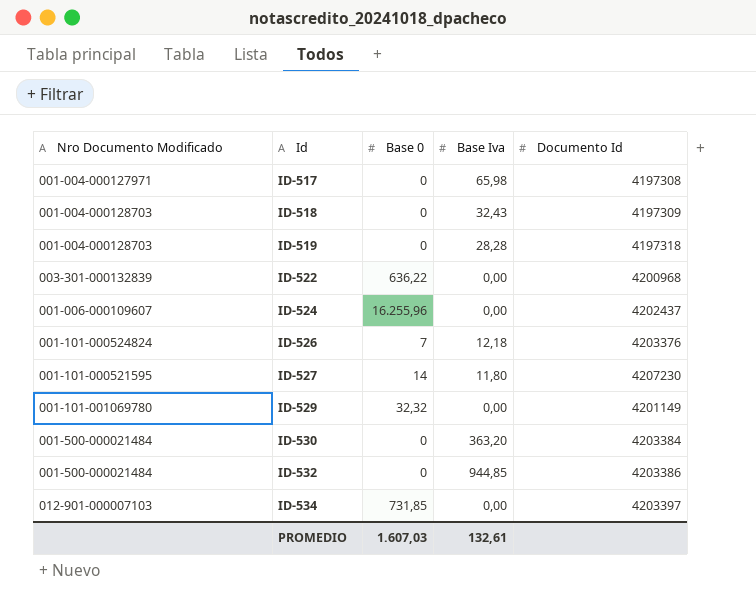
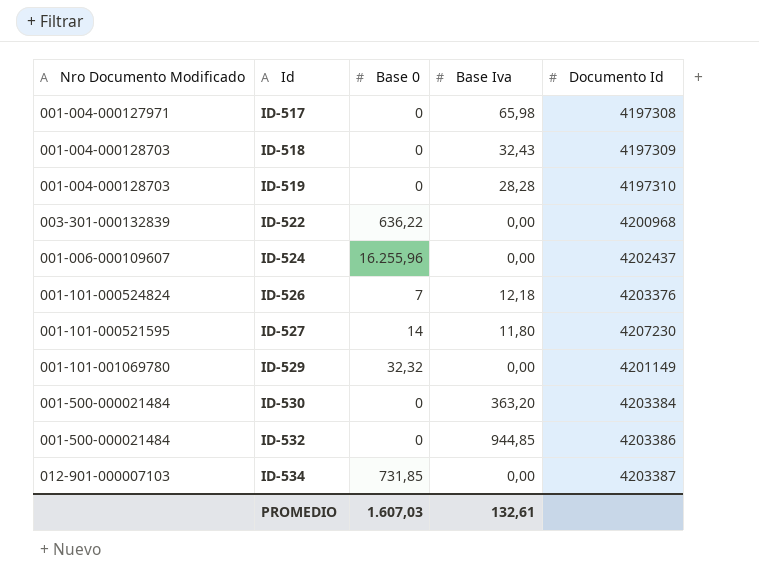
ID-519 | Documento Id: 4197318 -> 4197310
ID-534 | Documento Id: 4203397 -> 4203387

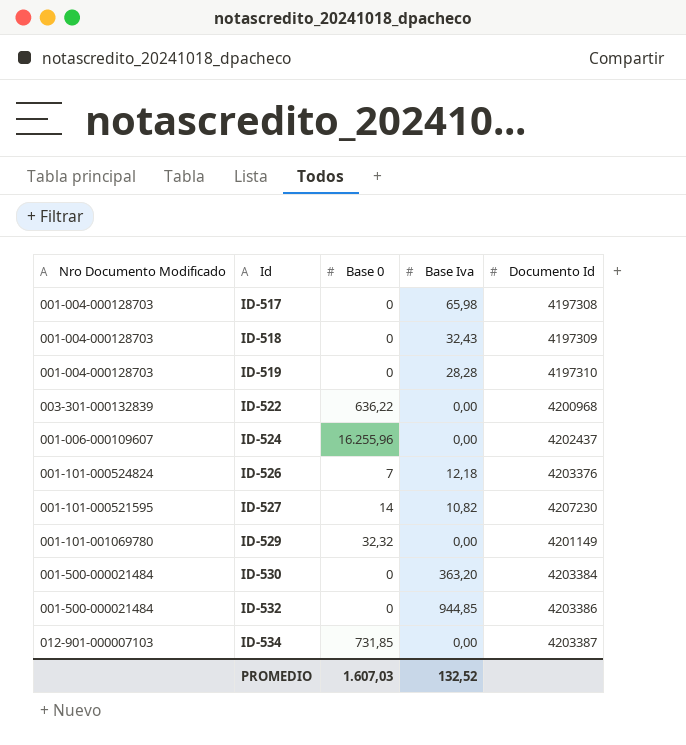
ID-517 | Nro Documento Modificado: 001-004-000127971 -> 001-004-000128703
ID-527 | Base Iva: 11,80 -> 10,82
PROMEDIO | Base Iva: 132,61 -> 132,52

